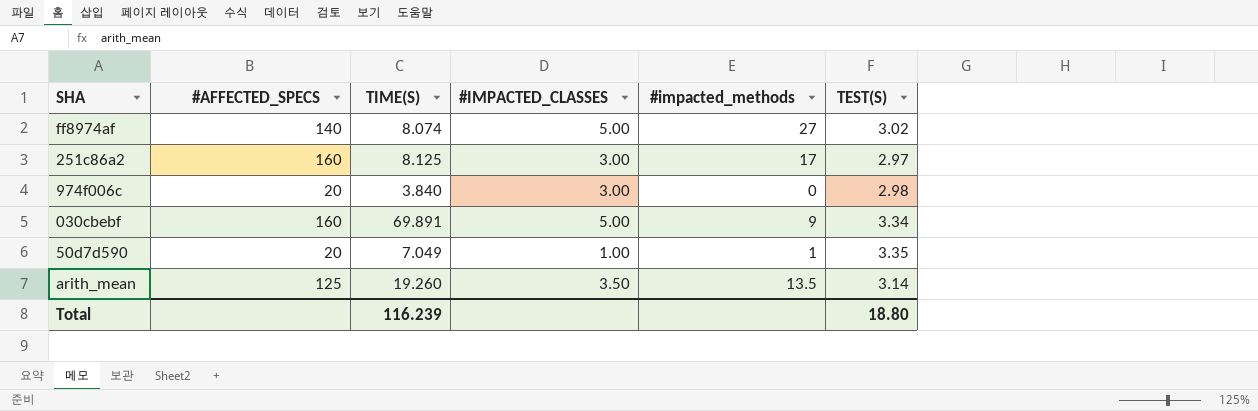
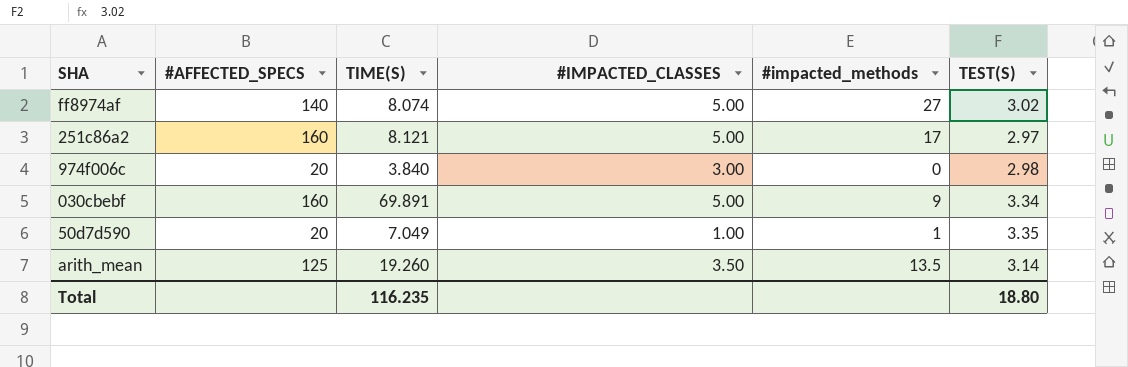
251c86a2 | TIME(S): 8.125 -> 8.121
251c86a2 | #IMPACTED_CLASSES: 3.00 -> 5.00
Total | TIME(S): 116.239 -> 116.235

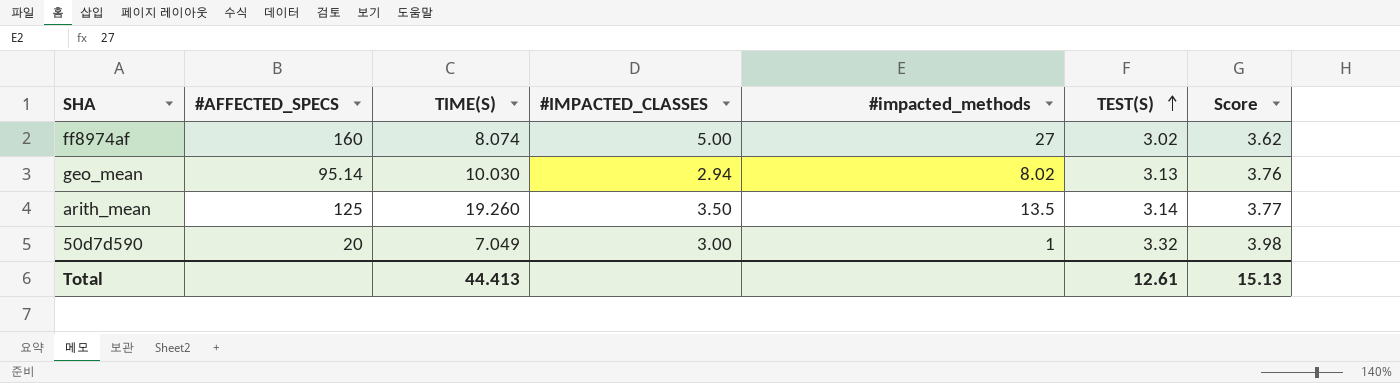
row order: none -> TEST(S) ascending
column Score | formula: none -> [TEST(S)] * 1.2
row 251c86a2: 160 | 8.121 | 5.00 | 17 | 2.97 -> none
row 974f006c: 20 | 3.840 | 3.00 | 0 | 2.98 -> none
row 030cbebf: 160 | 69.891 | 5.00 | 9 | 3.34 -> none
ff8974af | #AFFECTED_SPECS: 140 -> 160
row geo_mean: none -> 95.14 | 10.030 | 2.94 | 8.02 | 3.13 | 3.76
50d7d590 | #IMPACTED_CLASSES: 1.00 -> 3.00
50d7d590 | TEST(S): 3.35 -> 3.32
Total | TIME(S): 116.235 -> 44.413
Total | TEST(S): 18.80 -> 12.61

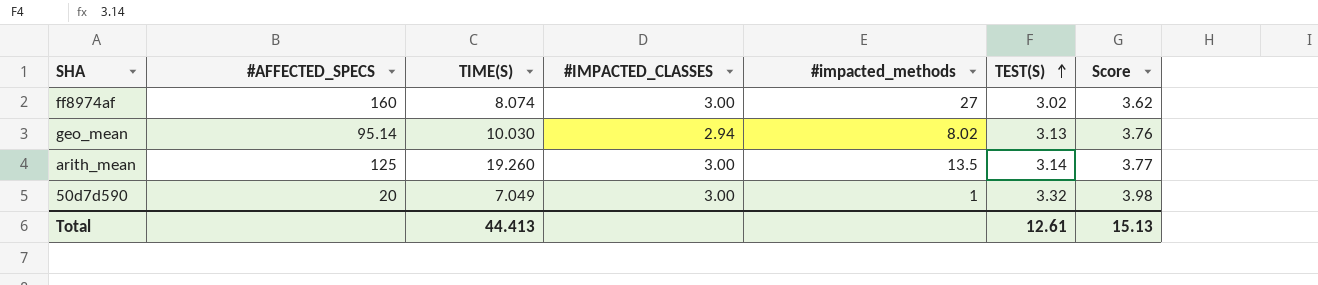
ff8974af | #IMPACTED_CLASSES: 5.00 -> 3.00
arith_mean | #IMPACTED_CLASSES: 3.50 -> 3.00

